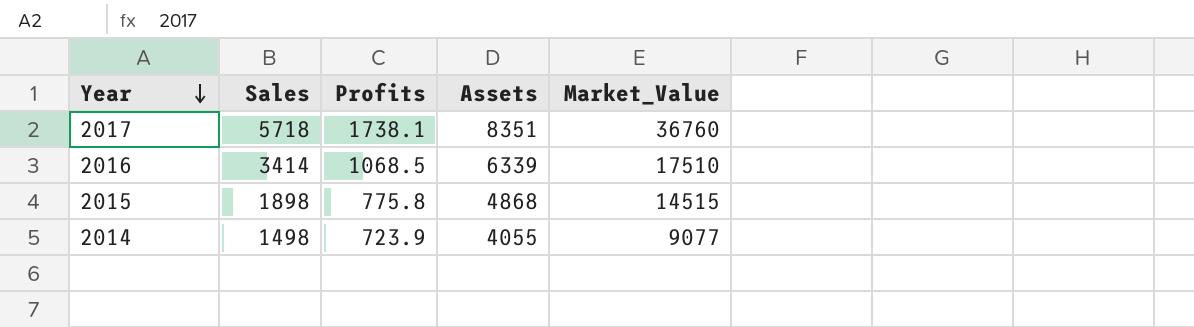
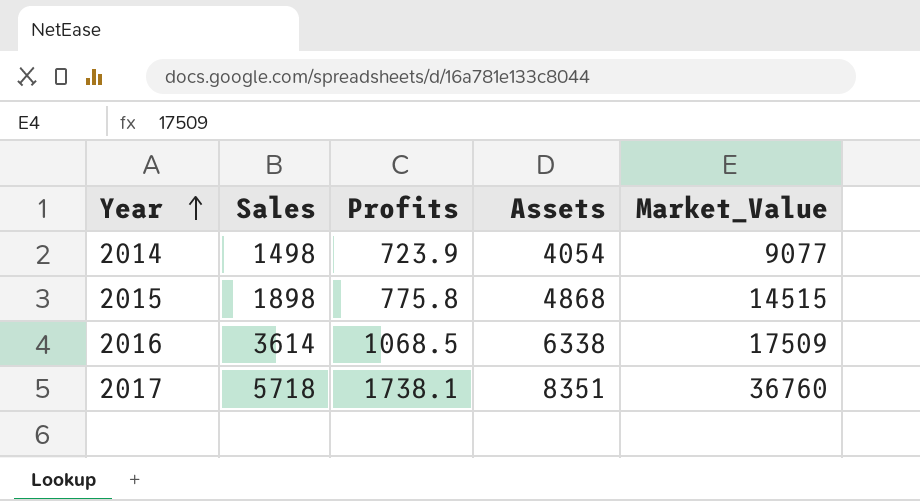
row order: Year descending -> Year ascending
2014 | Assets: 4055 -> 4054
2016 | Sales: 3414 -> 3614
2016 | Assets: 6339 -> 6338
2016 | Market_Value: 17510 -> 17509

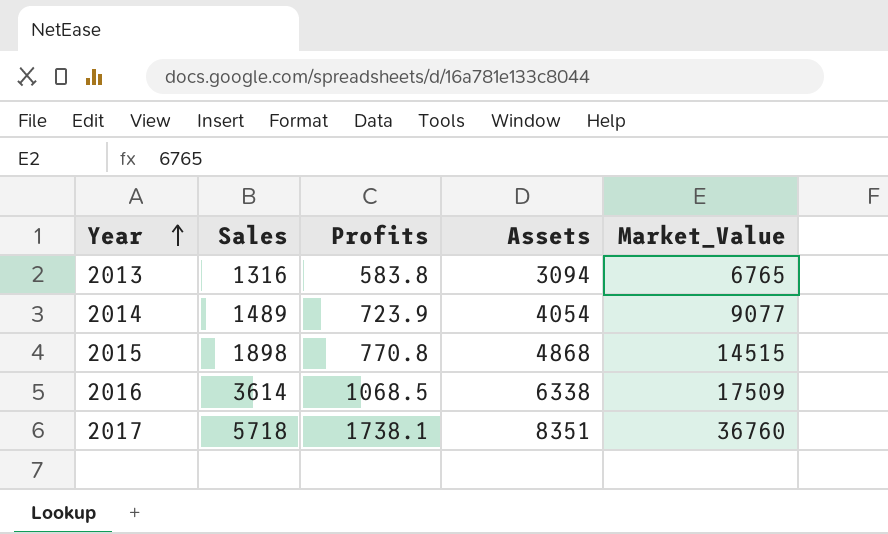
row 2013: none -> 1316 | 583.8 | 3094 | 6765
2014 | Sales: 1498 -> 1489
2015 | Profits: 775.8 -> 770.8

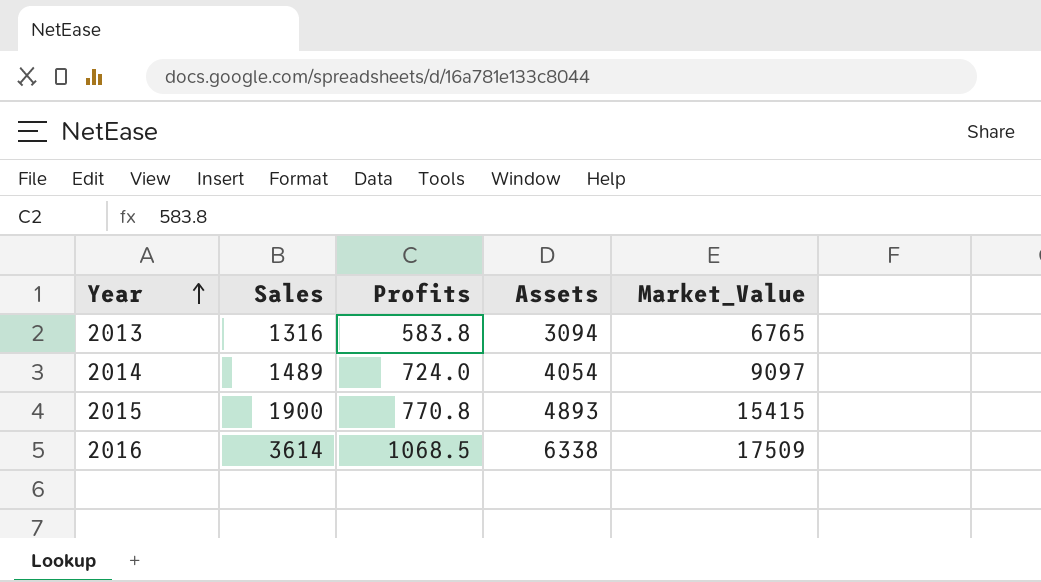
row 2017: 5718 | 1738.1 | 8351 | 36760 -> none
2014 | Profits: 723.9 -> 724.0
2014 | Market_Value: 9077 -> 9097
2015 | Sales: 1898 -> 1900
2015 | Assets: 4868 -> 4893
2015 | Market_Value: 14515 -> 15415

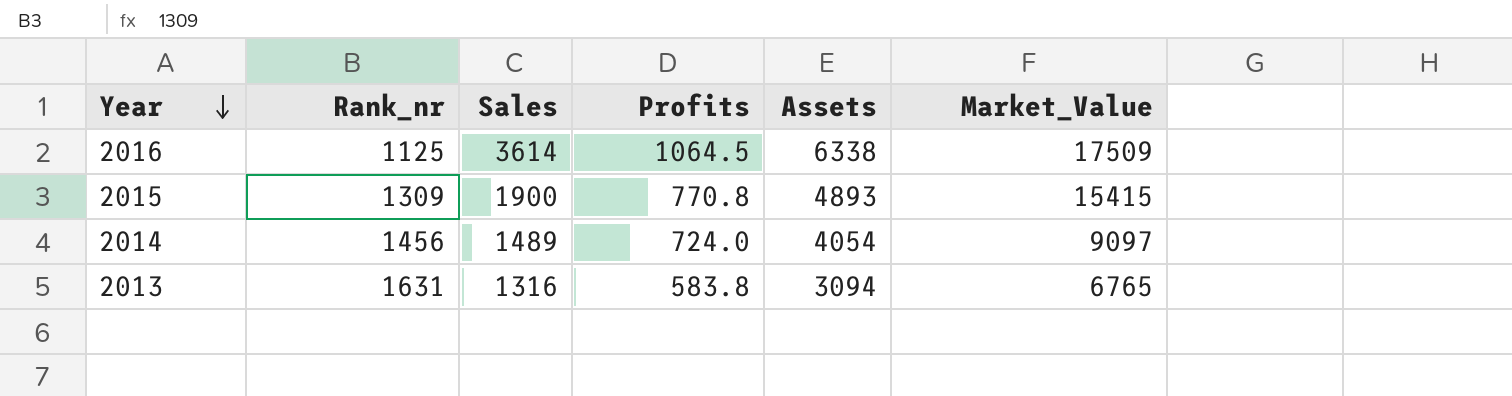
row order: Year ascending -> Year descending
column Rank_nr | position: none -> 2
2016 | Profits: 1068.5 -> 1064.5

